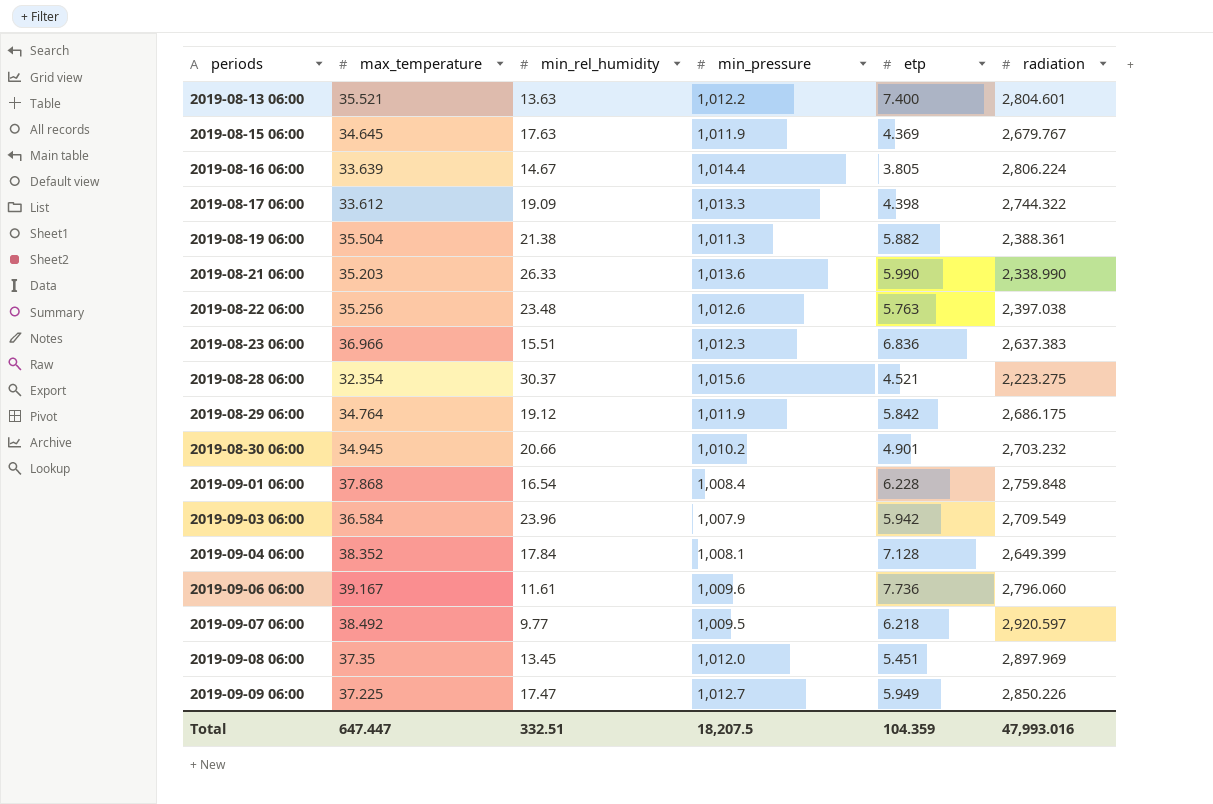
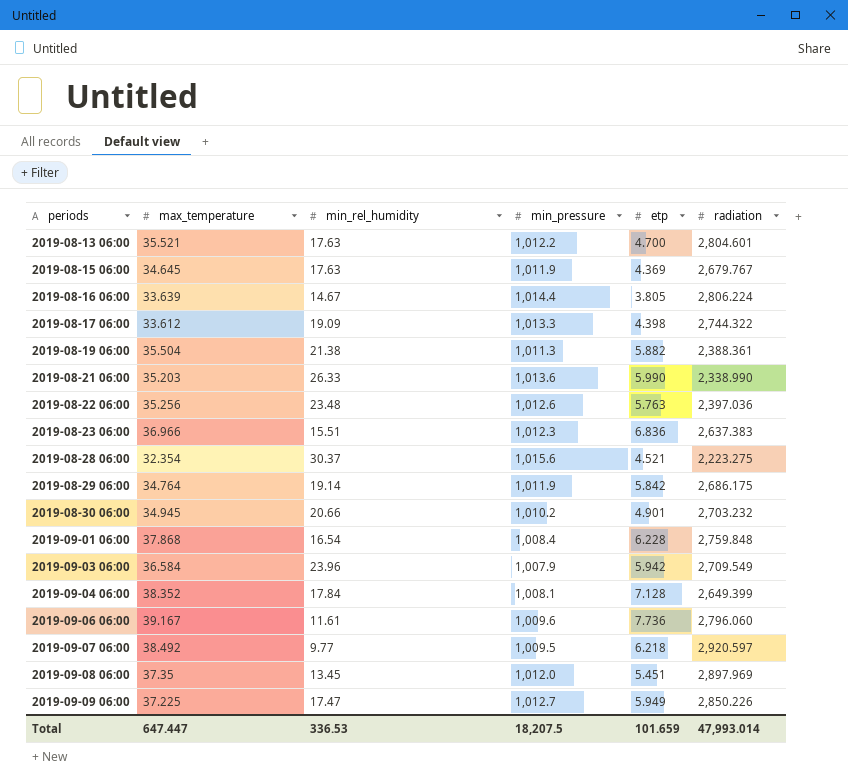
2019-08-13 06:00 | min_rel_humidity: 13.63 -> 17.63
2019-08-13 06:00 | etp: 7.400 -> 4.700
2019-08-22 06:00 | radiation: 2,397.038 -> 2,397.036
2019-08-29 06:00 | min_rel_humidity: 19.12 -> 19.14
Total | min_rel_humidity: 332.51 -> 336.53
Total | etp: 104.359 -> 101.659
Total | radiation: 47,993.016 -> 47,993.014

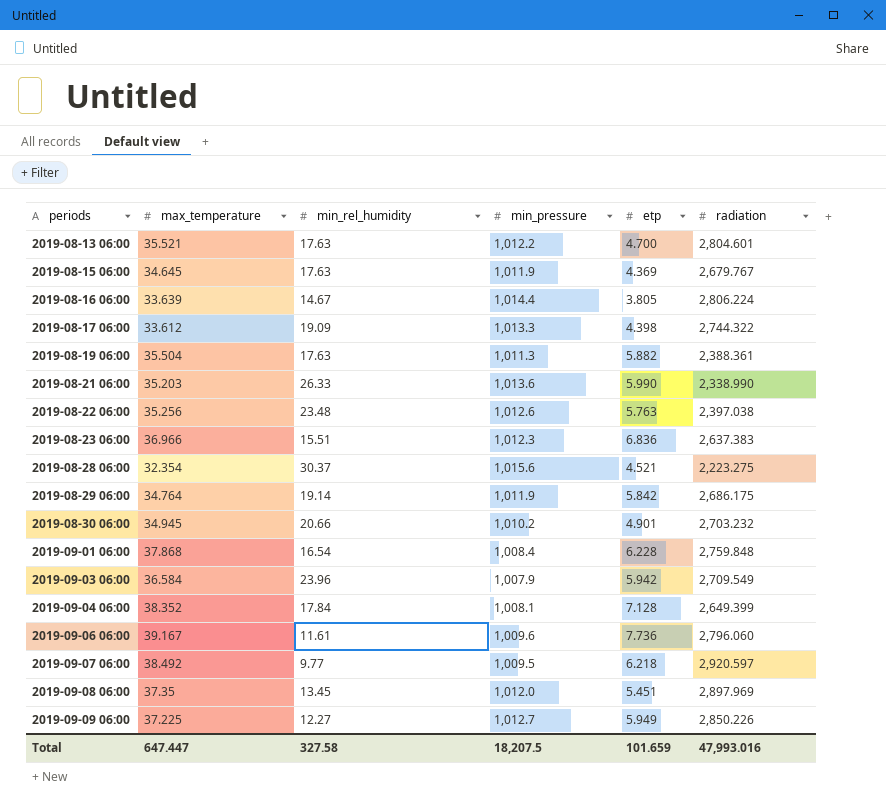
2019-08-19 06:00 | min_rel_humidity: 21.38 -> 17.63
2019-08-22 06:00 | radiation: 2,397.036 -> 2,397.038
2019-09-09 06:00 | min_rel_humidity: 17.47 -> 12.27
Total | min_rel_humidity: 336.53 -> 327.58
Total | radiation: 47,993.014 -> 47,993.016

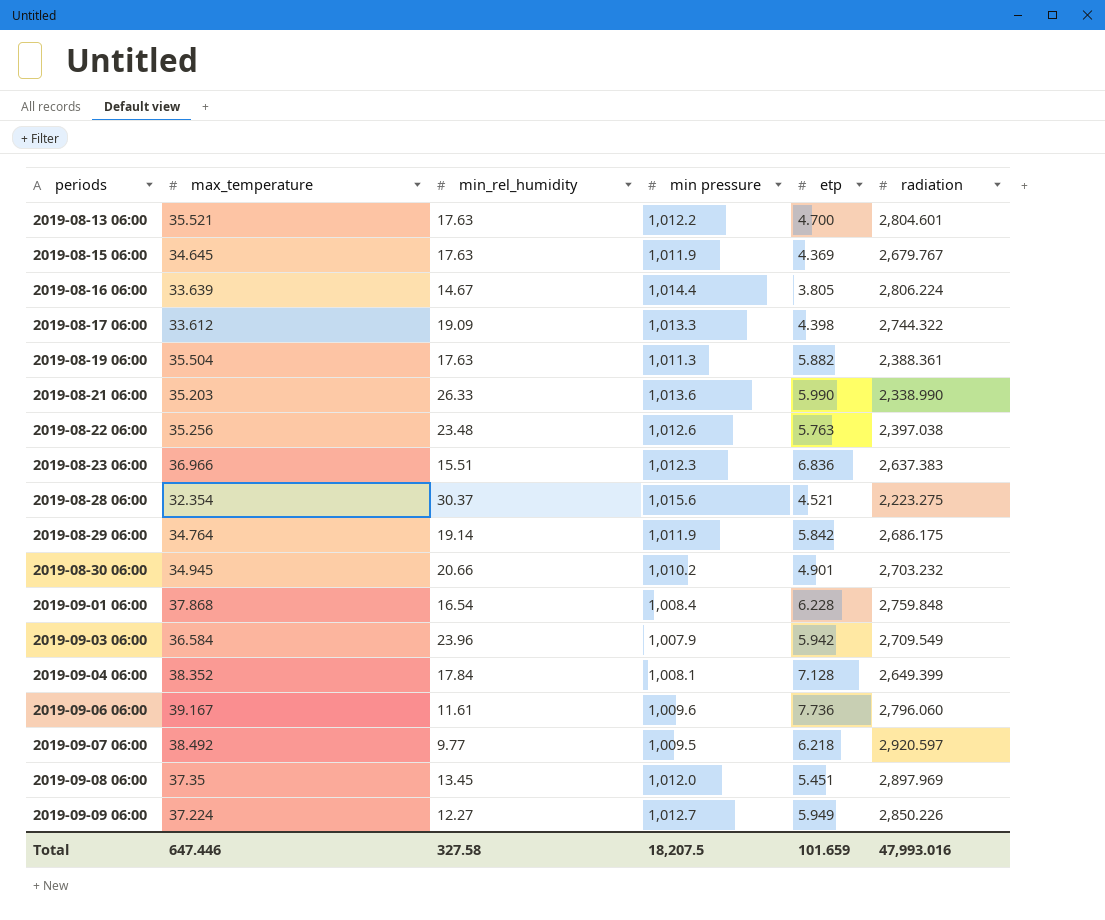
column name: min_pressure -> min pressure
2019-09-09 06:00 | max_temperature: 37.225 -> 37.224
Total | max_temperature: 647.447 -> 647.446

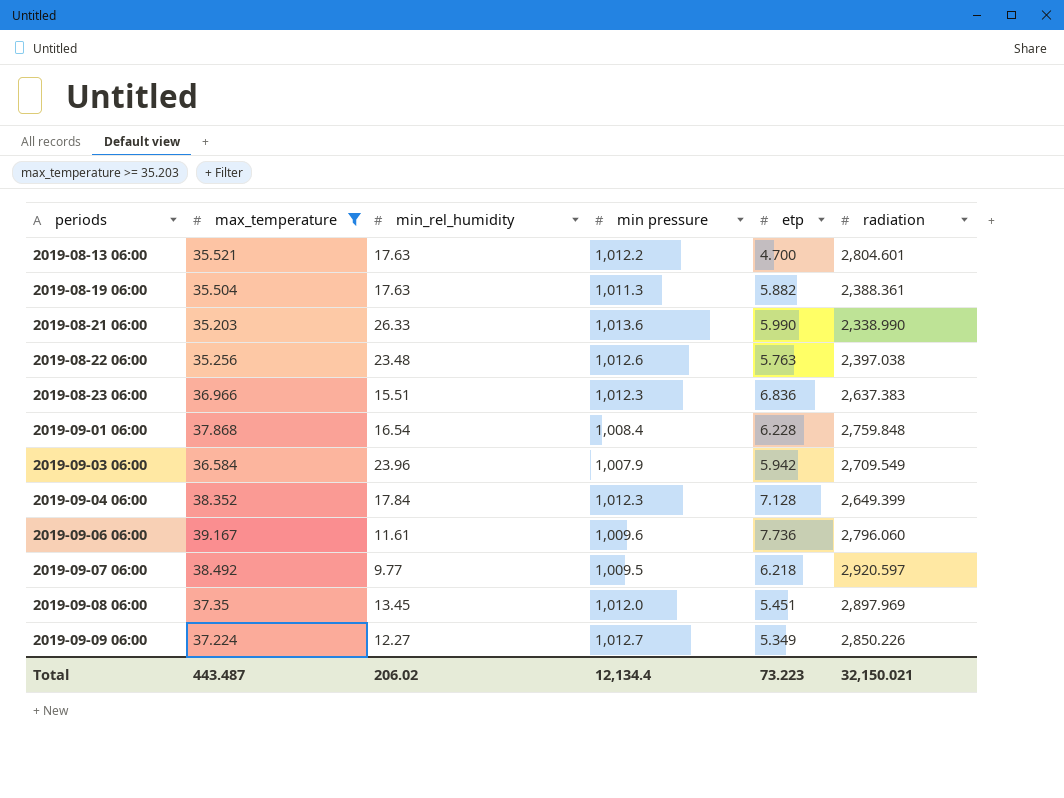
filter: none -> max_temperature >= 35.203
2019-09-04 06:00 | min pressure: 1,008.1 -> 1,012.3
2019-09-09 06:00 | etp: 5.949 -> 5.349
Total | max_temperature: 647.446 -> 443.487
Total | min_rel_humidity: 327.58 -> 206.02
Total | min pressure: 18,207.5 -> 12,134.4
Total | etp: 101.659 -> 73.223
Total | radiation: 47,993.016 -> 32,150.021

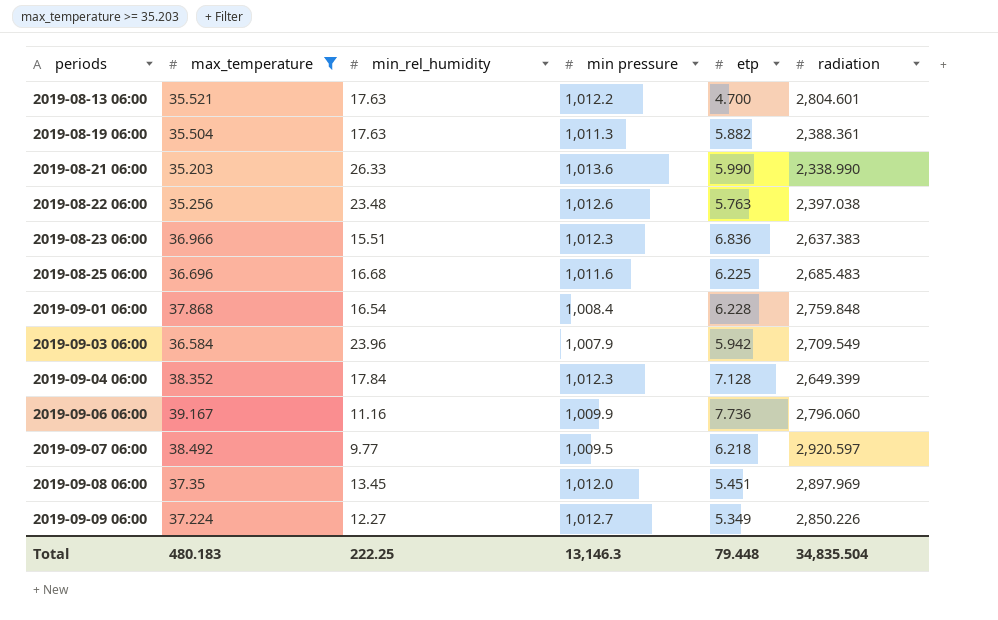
row 2019-08-25 06:00: none -> 36.696 | 16.68 | 1,011.6 | 6.225 | 2,685.483
2019-09-06 06:00 | min_rel_humidity: 11.61 -> 11.16
2019-09-06 06:00 | min pressure: 1,009.6 -> 1,009.9
Total | max_temperature: 443.487 -> 480.183
Total | min_rel_humidity: 206.02 -> 222.25
Total | min pressure: 12,134.4 -> 13,146.3
Total | etp: 73.223 -> 79.448
Total | radiation: 32,150.021 -> 34,835.504

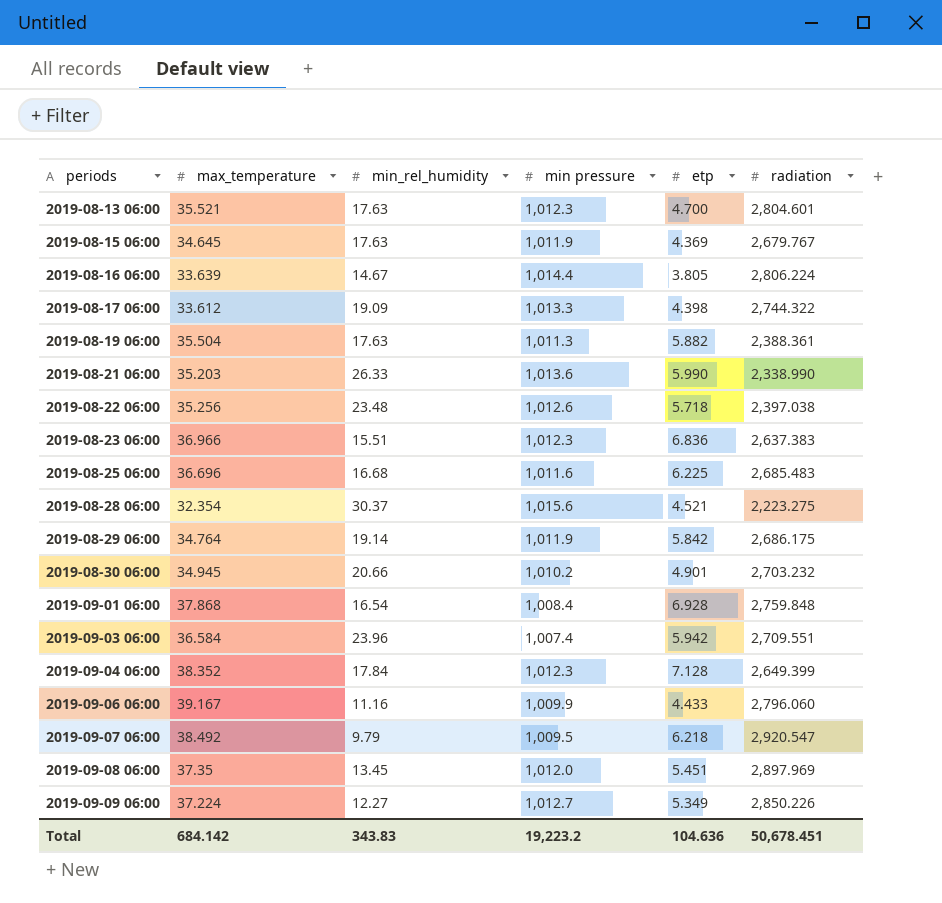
filter: max_temperature >= 35.203 -> none
2019-08-13 06:00 | min pressure: 1,012.2 -> 1,012.3
2019-08-22 06:00 | etp: 5.763 -> 5.718
2019-09-01 06:00 | etp: 6.228 -> 6.928
2019-09-03 06:00 | min pressure: 1,007.9 -> 1,007.4
2019-09-03 06:00 | radiation: 2,709.549 -> 2,709.551
2019-09-06 06:00 | etp: 7.736 -> 4.433
2019-09-07 06:00 | min_rel_humidity: 9.77 -> 9.79
2019-09-07 06:00 | radiation: 2,920.597 -> 2,920.547
Total | max_temperature: 480.183 -> 684.142
Total | min_rel_humidity: 222.25 -> 343.83
Total | min pressure: 13,146.3 -> 19,223.2
Total | etp: 79.448 -> 104.636
Total | radiation: 34,835.504 -> 50,678.451

